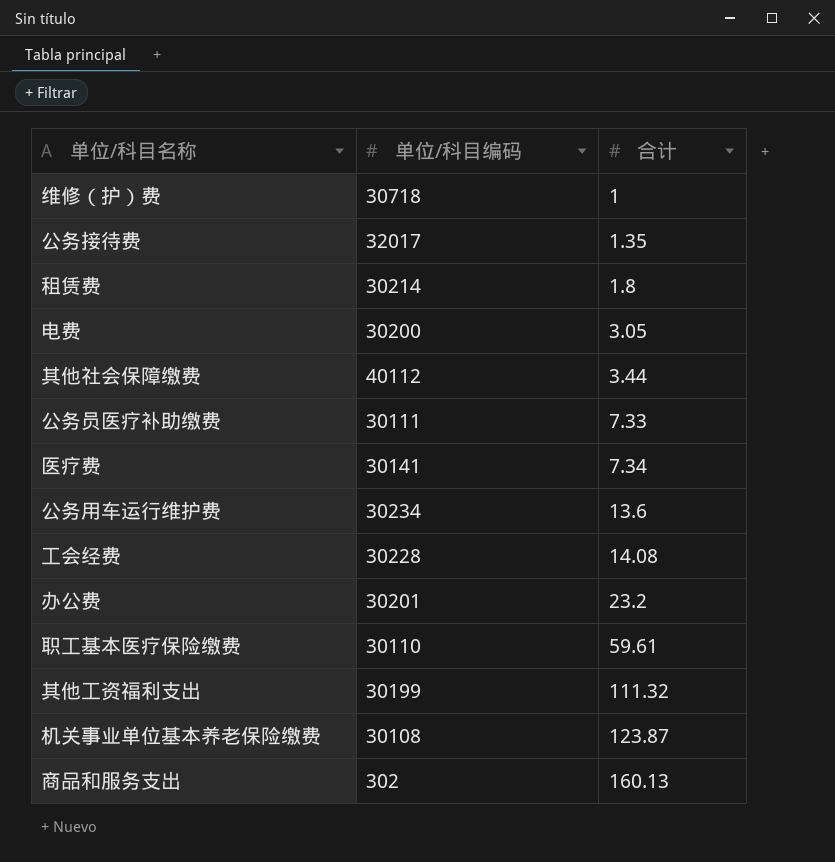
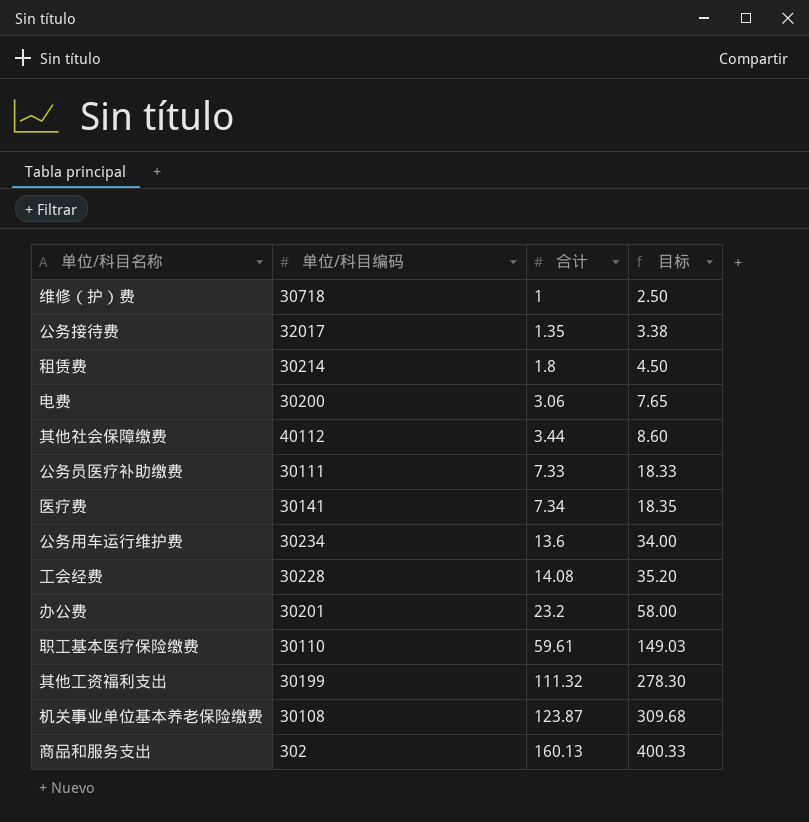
column 目标 | formula: none -> [合计] * 2.5
电费 | 合计: 3.05 -> 3.06

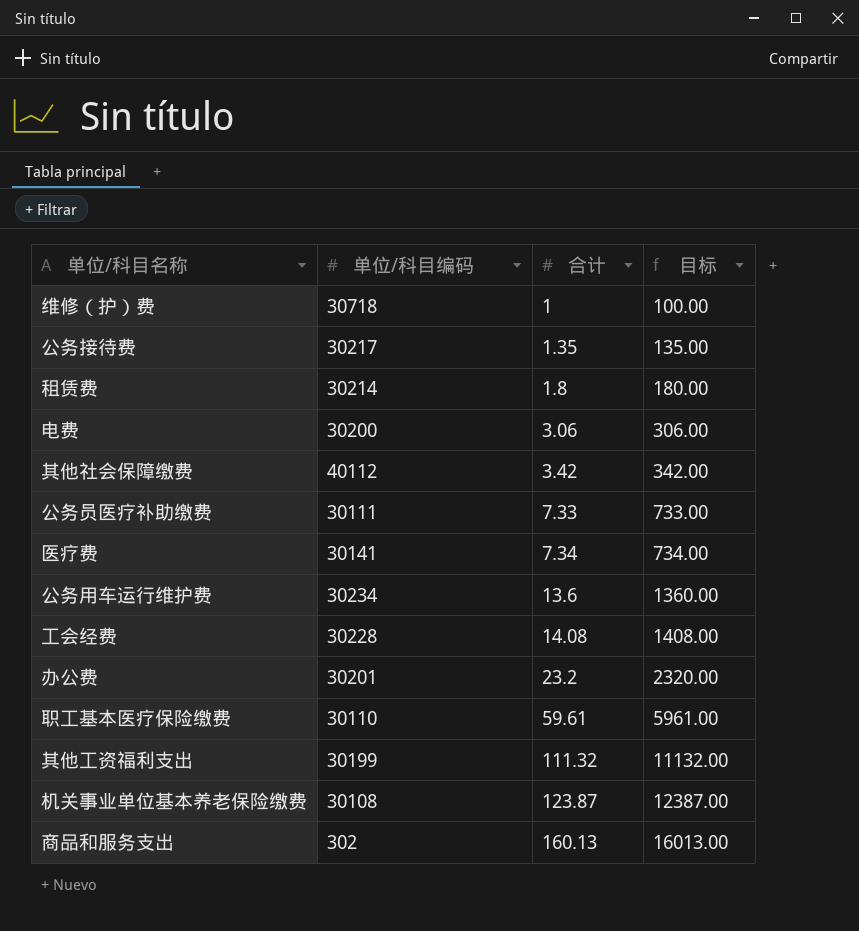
column 目标 | formula: [合计] * 2.5 -> [合计] * 100
公务接待费 | 单位/科目编码: 32017 -> 30217
其他社会保障缴费 | 合计: 3.44 -> 3.42

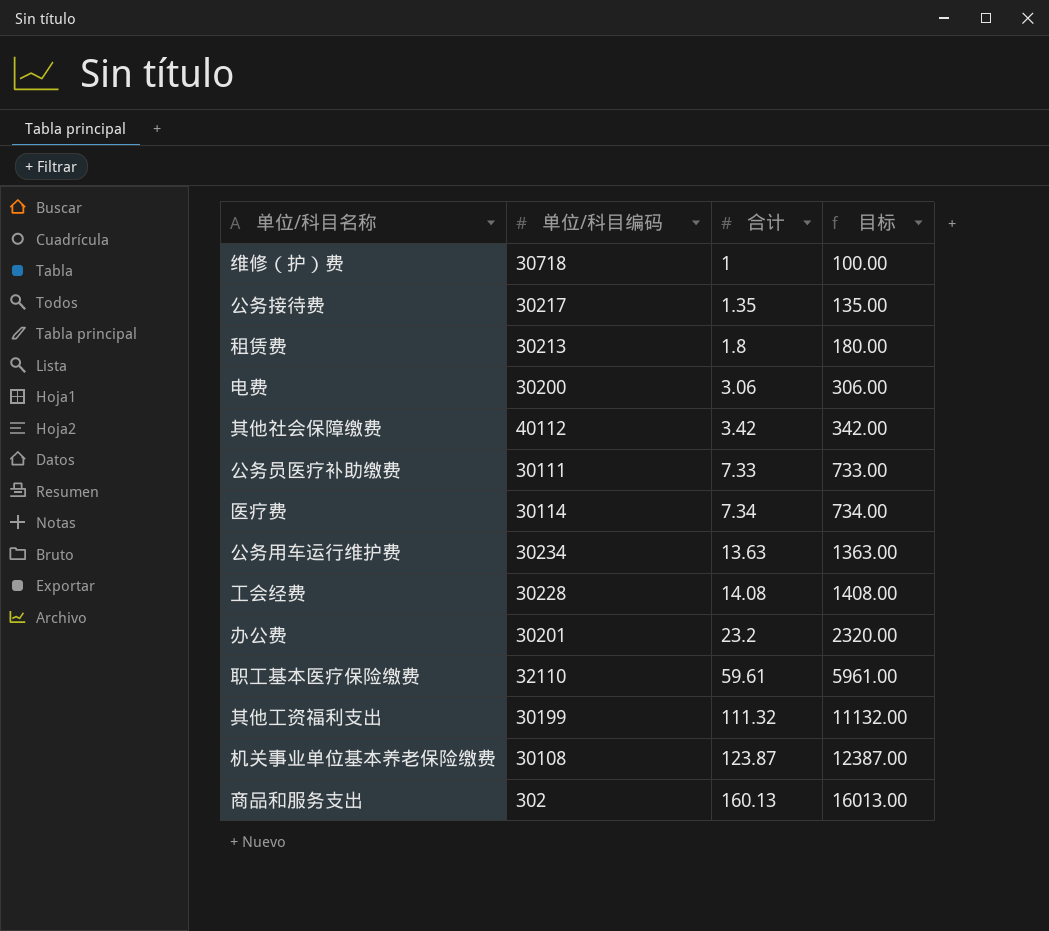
租赁费 | 单位/科目编码: 30214 -> 30213
医疗费 | 单位/科目编码: 30141 -> 30114
公务用车运行维护费 | 合计: 13.6 -> 13.63
公务用车运行维护费 | 目标: 1360.00 -> 1363.00
职工基本医疗保险缴费 | 单位/科目编码: 30110 -> 32110

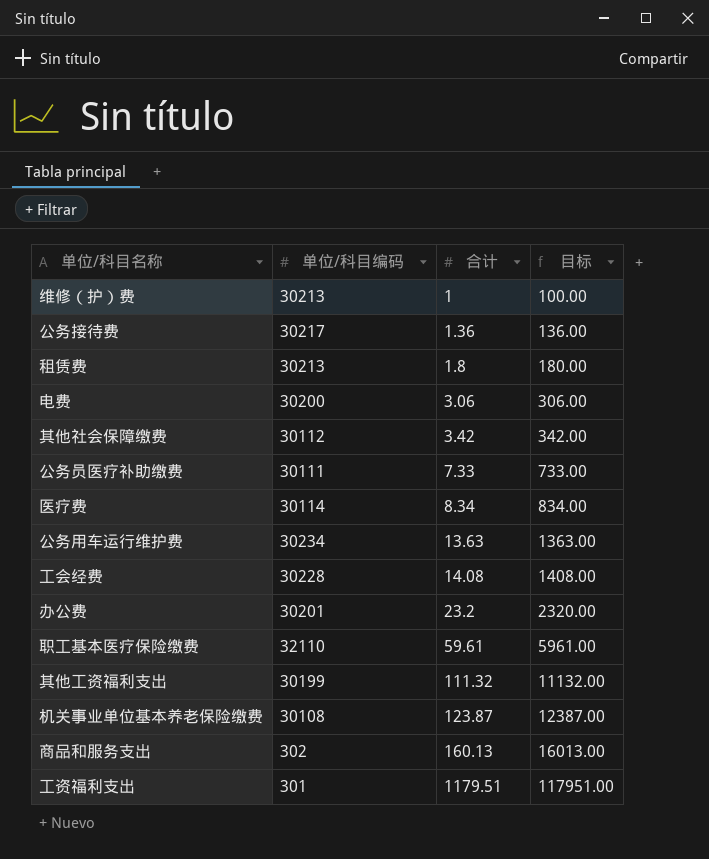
维修（护）费 | 单位/科目编码: 30718 -> 30213
公务接待费 | 合计: 1.35 -> 1.36
公务接待费 | 目标: 135.00 -> 136.00
其他社会保障缴费 | 单位/科目编码: 40112 -> 30112
医疗费 | 合计: 7.34 -> 8.34
医疗费 | 目标: 734.00 -> 834.00
row 工资福利支出: none -> 301 | 1179.51 | 117951.00

